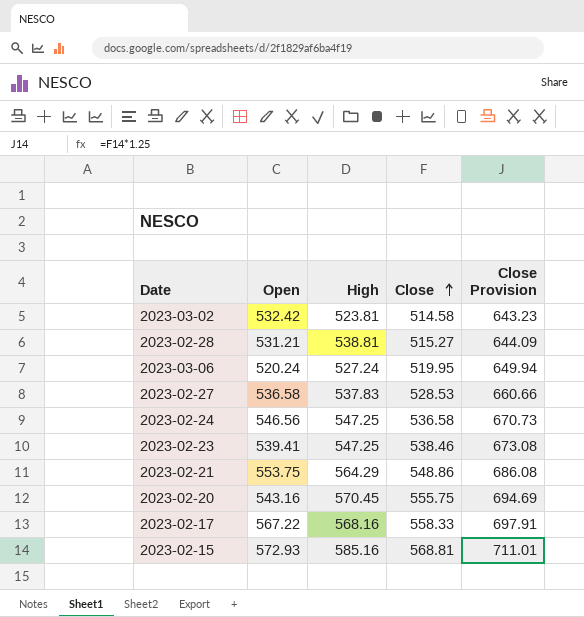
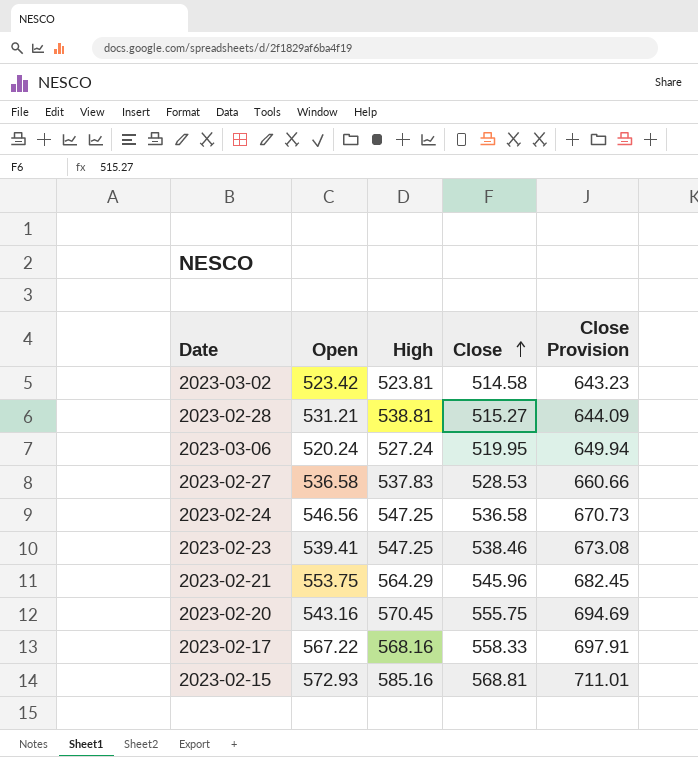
2023-03-02 | Open: 532.42 -> 523.42
2023-02-21 | Close: 548.86 -> 545.96
2023-02-21 | Close Provision: 686.08 -> 682.45

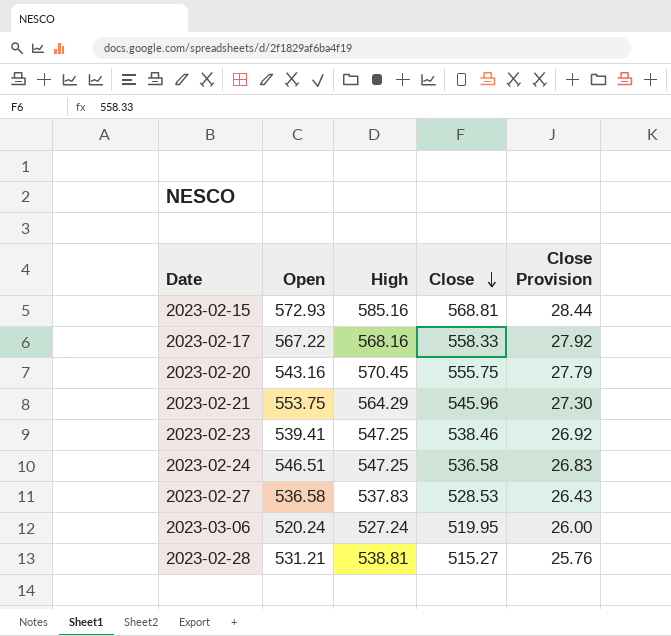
row order: Close ascending -> Close descending
column Close Provision | formula: [Close] * 1.25 -> [Close] * 0.05
row 2023-03-02: 523.42 | 523.81 | 514.58 | 643.23 -> none
2023-02-24 | Open: 546.56 -> 546.51

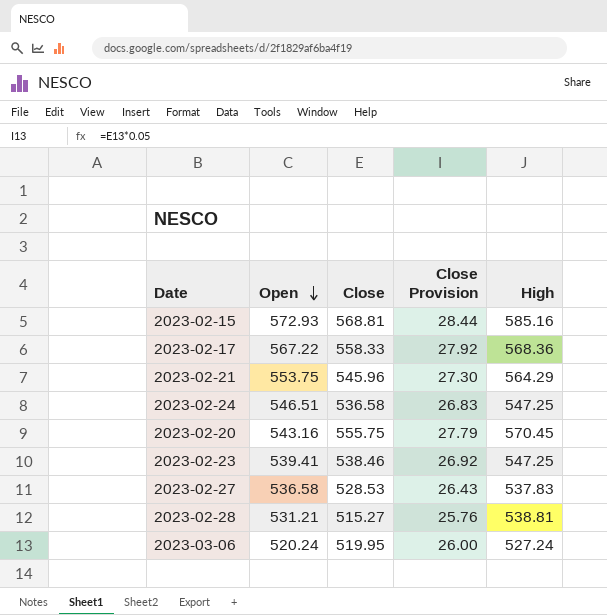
row order: Close descending -> Open descending
column High | position: 3 -> 5
2023-02-17 | High: 568.16 -> 568.36

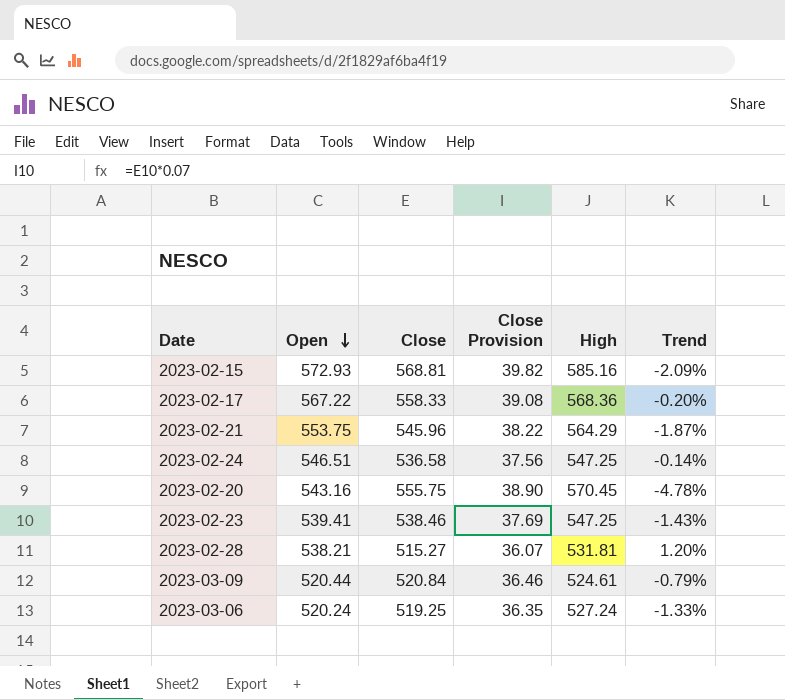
column Close Provision | formula: [Close] * 0.05 -> [Close] * 0.07
column Trend | formula: none -> ([Open] - [High]) / [High]
row 2023-02-27: 536.58 | 528.53 | 26.43 | 537.83 -> none
2023-02-28 | Open: 531.21 -> 538.21
2023-02-28 | High: 538.81 -> 531.81
row 2023-03-09: none -> 520.44 | 520.84 | 36.46 | 524.61 | -0.79%
2023-03-06 | Close: 519.95 -> 519.25

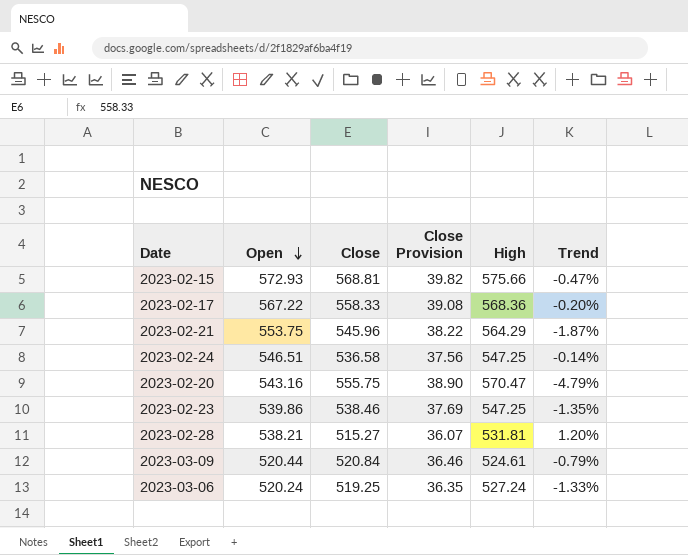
2023-02-15 | High: 585.16 -> 575.66
2023-02-15 | Trend: -2.09% -> -0.47%
2023-02-20 | High: 570.45 -> 570.47
2023-02-20 | Trend: -4.78% -> -4.79%
2023-02-23 | Open: 539.41 -> 539.86
2023-02-23 | Trend: -1.43% -> -1.35%

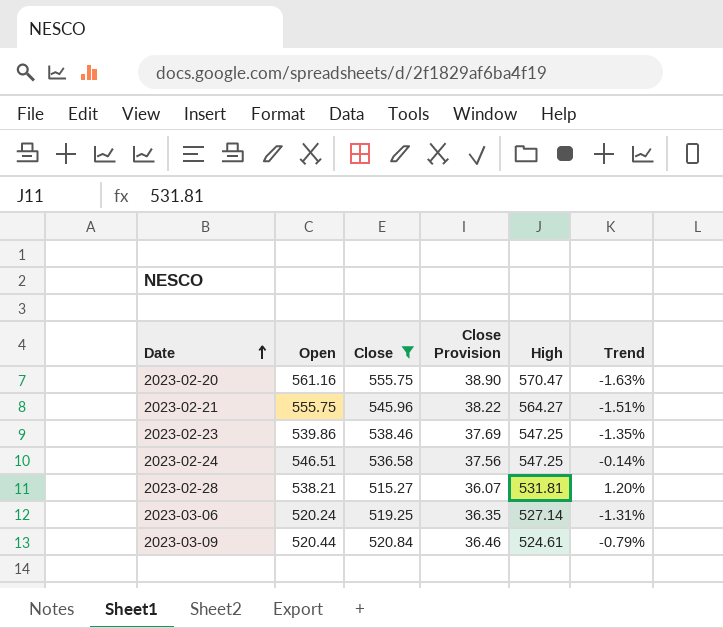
filter: none -> Close <= 555.75
row order: Open descending -> Date ascending
2023-02-20 | Open: 543.16 -> 561.16
2023-02-20 | Trend: -4.79% -> -1.63%
2023-02-21 | Open: 553.75 -> 555.75
2023-02-21 | High: 564.29 -> 564.27
2023-02-21 | Trend: -1.87% -> -1.51%
2023-03-06 | High: 527.24 -> 527.14
2023-03-06 | Trend: -1.33% -> -1.31%

